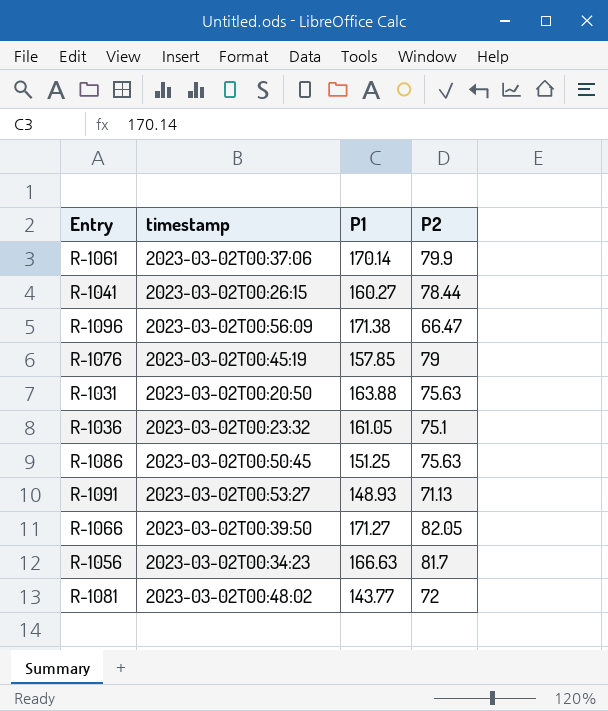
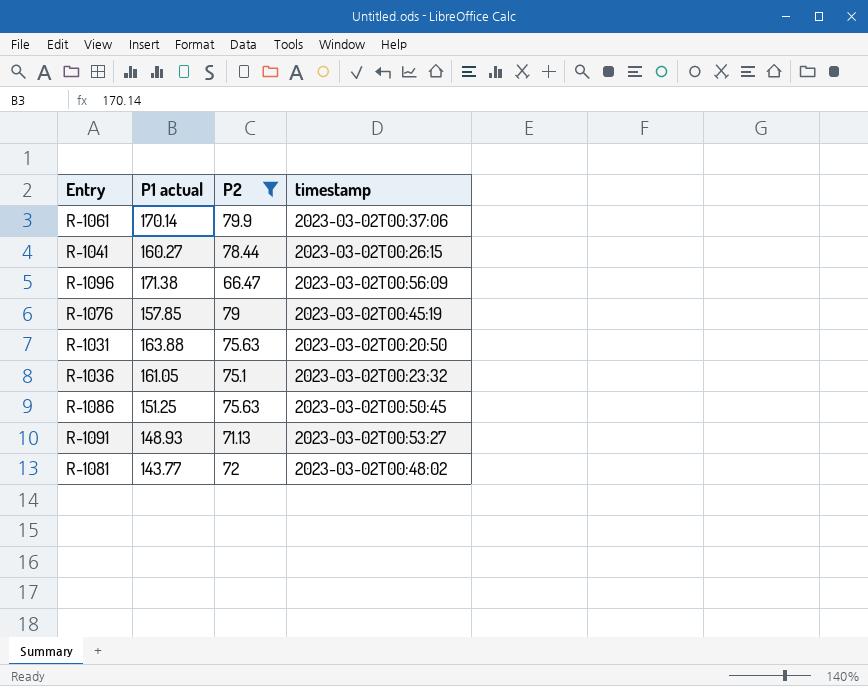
filter: none -> P2 <= 79.9
column name: P1 -> P1 actual
column timestamp | position: 2 -> 4

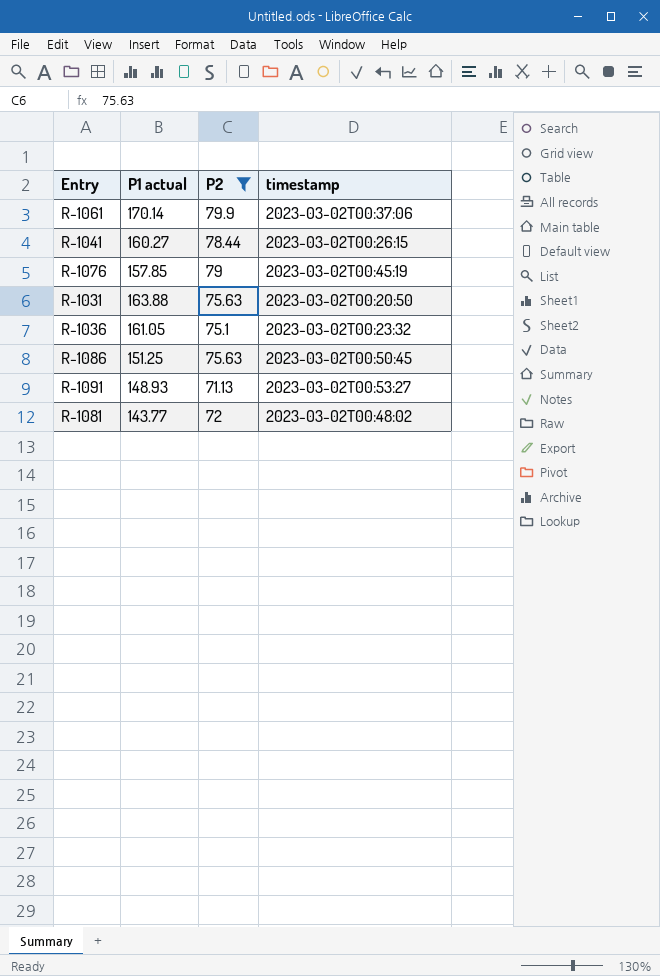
row R-1096: 171.38 | 66.47 | 2023-03-02T00:56:09 -> none

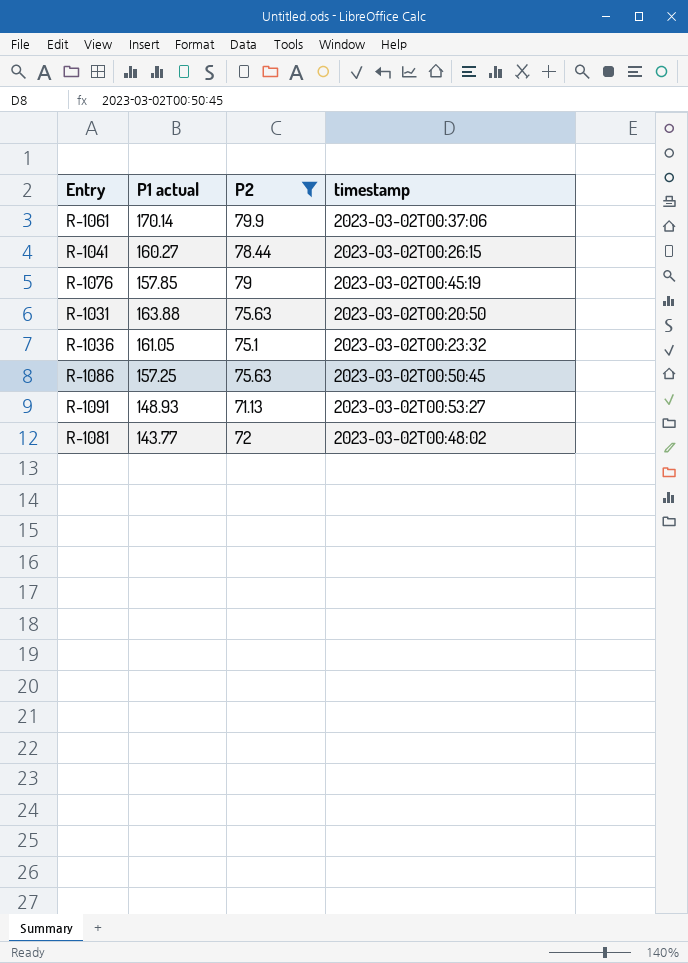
R-1086 | P1 actual: 151.25 -> 157.25

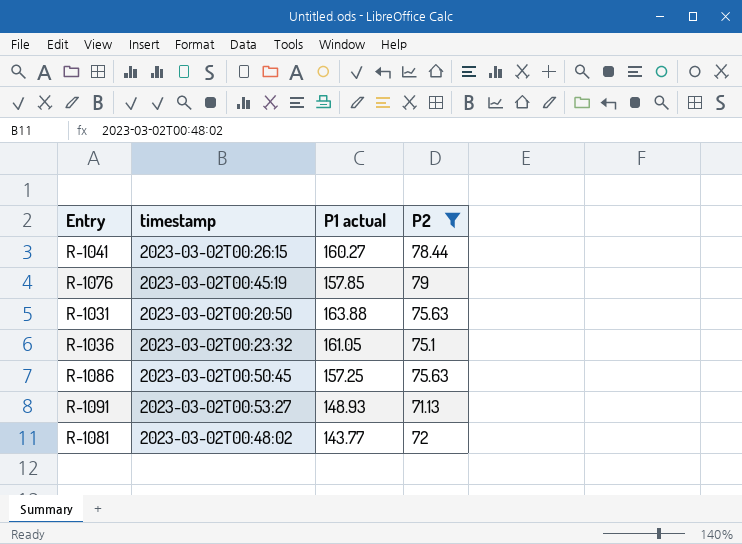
column timestamp | position: 4 -> 2
row R-1061: 170.14 | 79.9 | 2023-03-02T00:37:06 -> none

